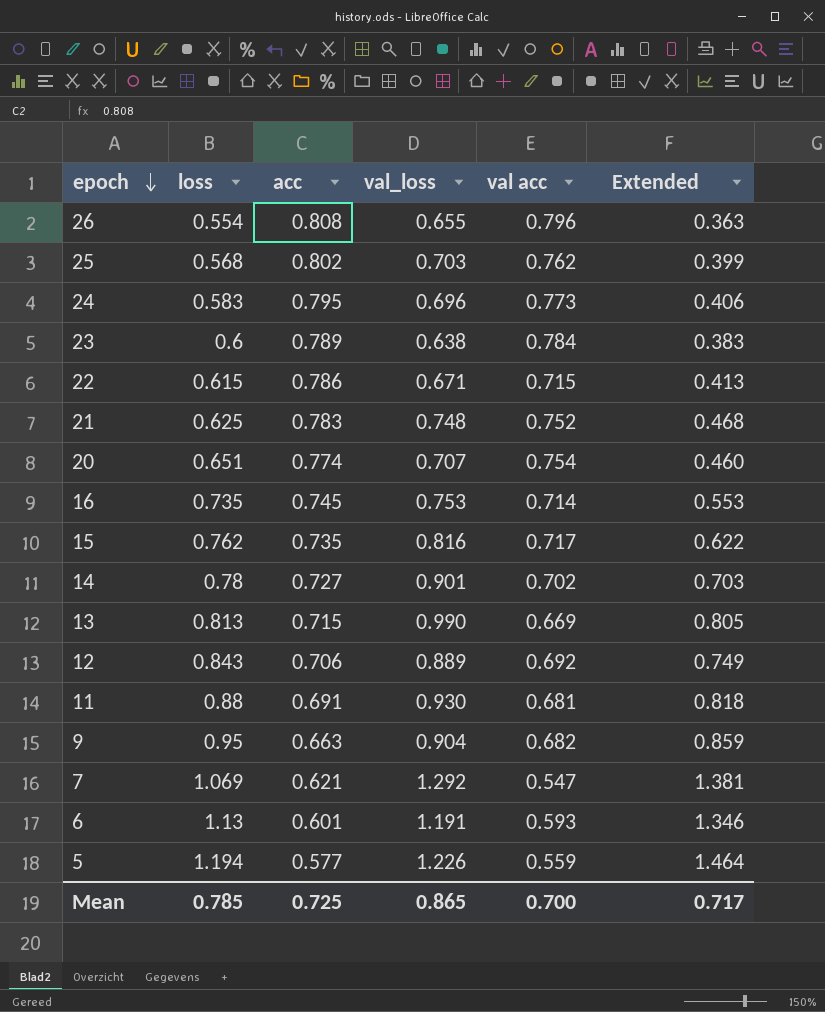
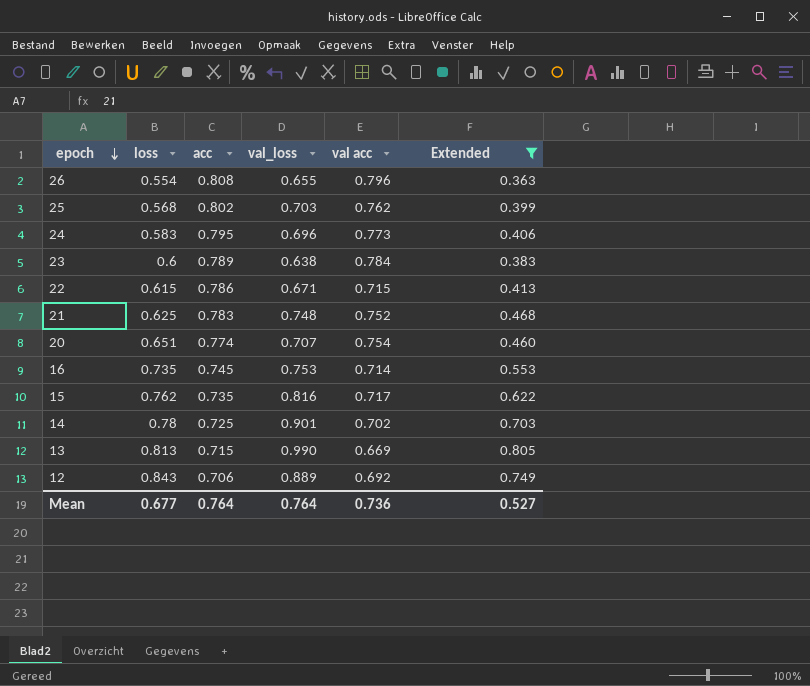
filter: none -> Extended <= 0.805
14 | acc: 0.727 -> 0.725
Mean | loss: 0.785 -> 0.677
Mean | acc: 0.725 -> 0.764
Mean | val_loss: 0.865 -> 0.764
Mean | val acc: 0.700 -> 0.736
Mean | Extended: 0.717 -> 0.527

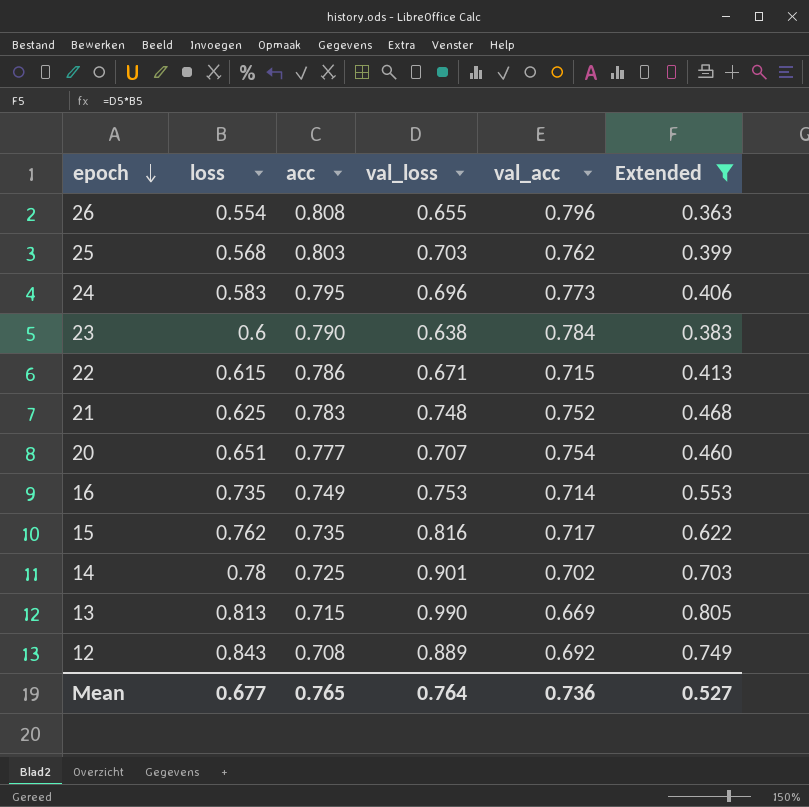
column name: val acc -> val_acc
25 | acc: 0.802 -> 0.803
23 | acc: 0.789 -> 0.790
20 | acc: 0.774 -> 0.777
16 | acc: 0.745 -> 0.749
12 | acc: 0.706 -> 0.708
Mean | acc: 0.764 -> 0.765

